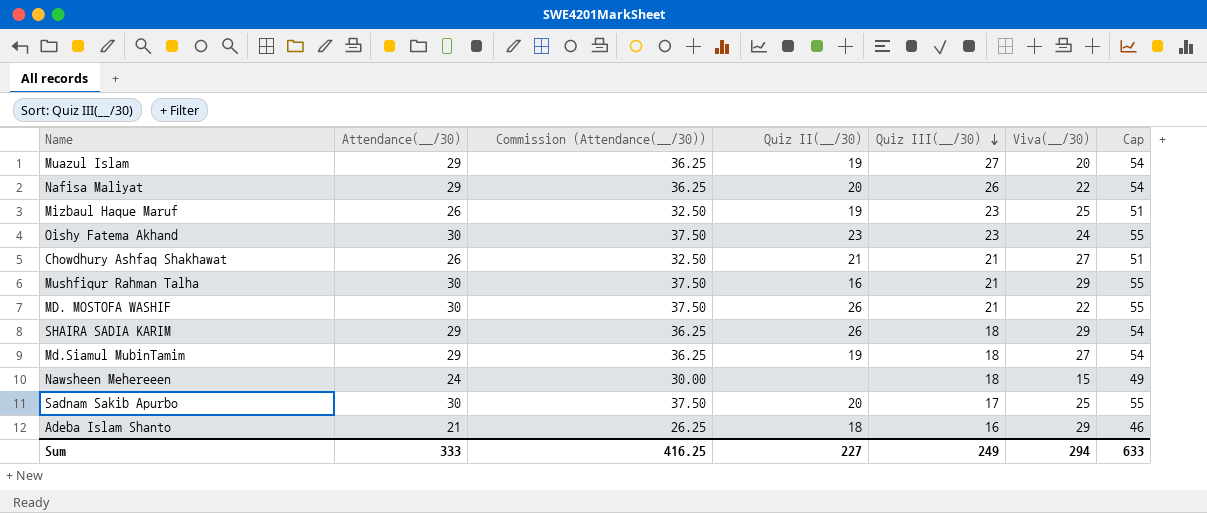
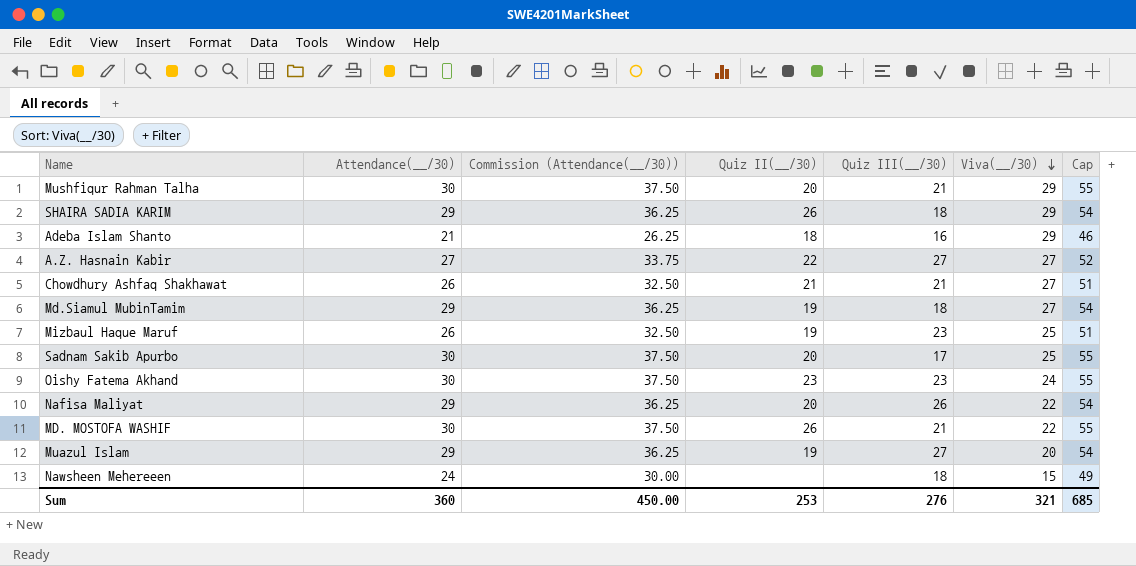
row order: Quiz III(__/30) descending -> Viva(__/30) descending
Mushfiqur Rahman Talha | Quiz II(__/30): 16 -> 20
row A.Z. Hasnain Kabir: none -> 27 | 33.75 | 22 | 27 | 27 | 52
Sum | Attendance(__/30): 333 -> 360
Sum | Commission (Attendance(__/30)): 416.25 -> 450.00
Sum | Quiz II(__/30): 227 -> 253
Sum | Quiz III(__/30): 249 -> 276
Sum | Viva(__/30): 294 -> 321
Sum | Cap: 633 -> 685

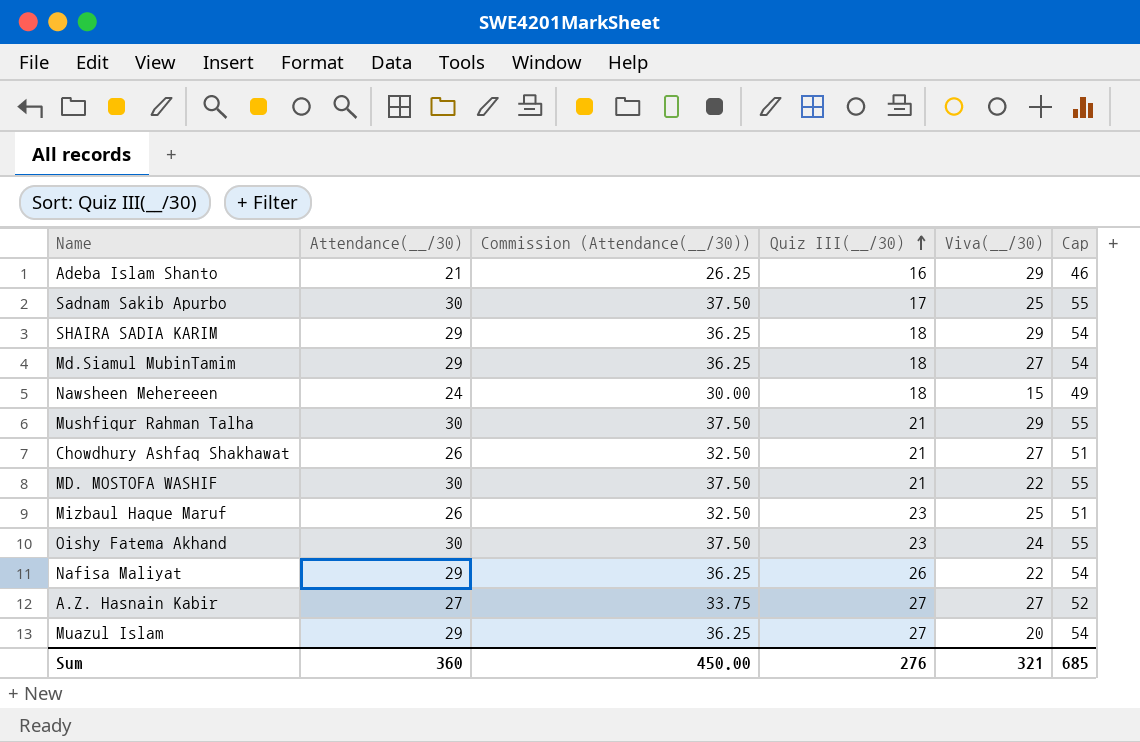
row order: Viva(__/30) descending -> Quiz III(__/30) ascending
column Quiz II(__/30) | position: 4 -> none

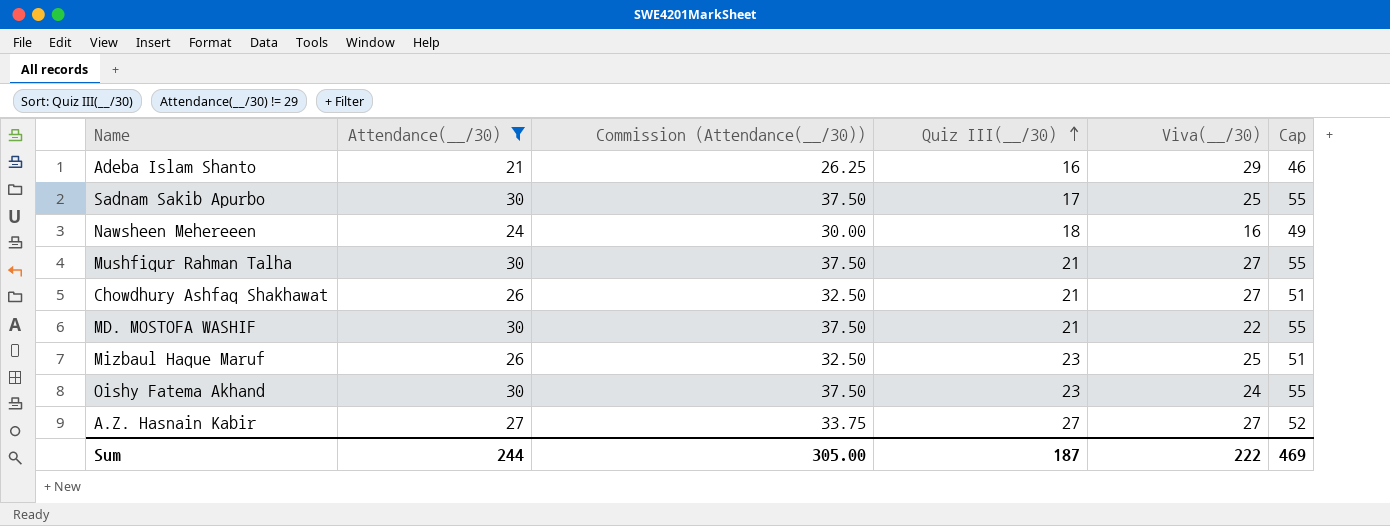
filter: none -> Attendance(__/30) != 29
Nawsheen Mehereeen | Viva(__/30): 15 -> 16
Mushfiqur Rahman Talha | Viva(__/30): 29 -> 27
Sum | Attendance(__/30): 360 -> 244
Sum | Commission (Attendance(__/30)): 450.00 -> 305.00
Sum | Quiz III(__/30): 276 -> 187
Sum | Viva(__/30): 321 -> 222
Sum | Cap: 685 -> 469

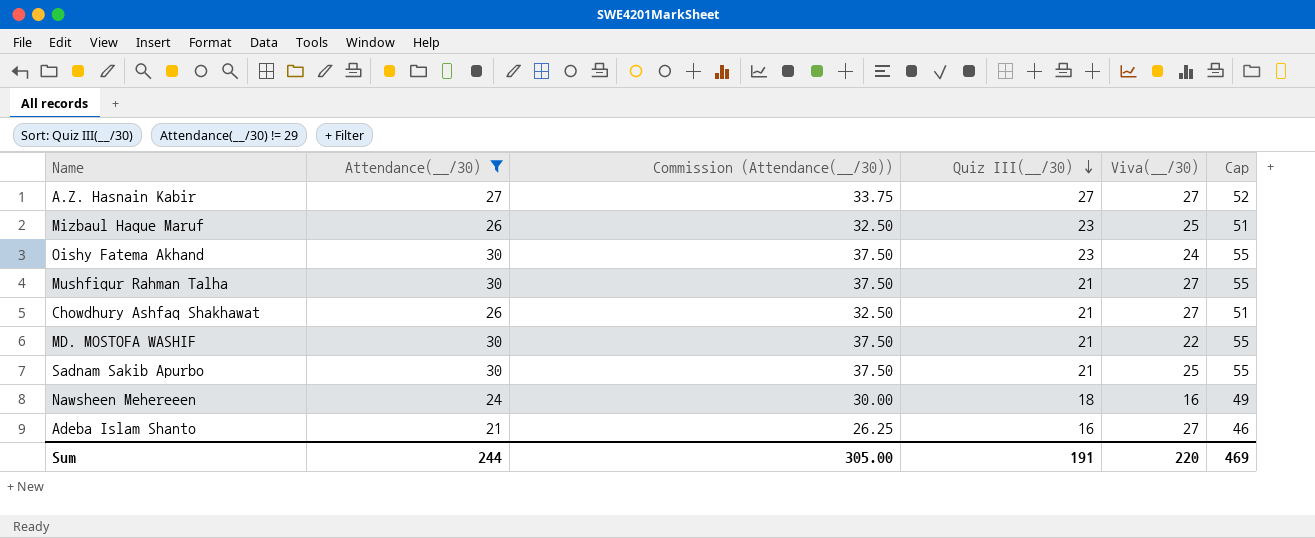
row order: Quiz III(__/30) ascending -> Quiz III(__/30) descending
Sadnam Sakib Apurbo | Quiz III(__/30): 17 -> 21
Adeba Islam Shanto | Viva(__/30): 29 -> 27
Sum | Quiz III(__/30): 187 -> 191
Sum | Viva(__/30): 222 -> 220

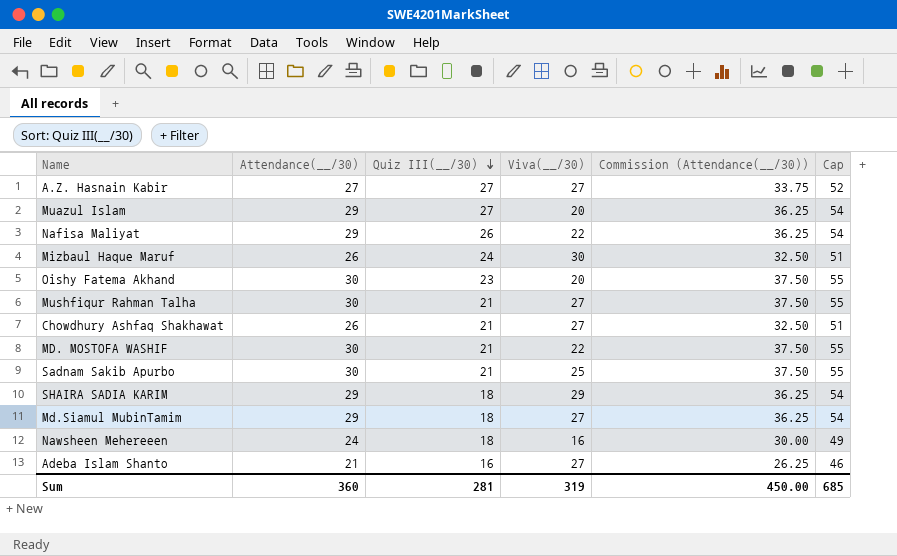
filter: Attendance(__/30) != 29 -> none
column Commission (Attendance(__/30)) | position: 3 -> 5
Mizbaul Haque Maruf | Quiz III(__/30): 23 -> 24
Mizbaul Haque Maruf | Viva(__/30): 25 -> 30
Oishy Fatema Akhand | Viva(__/30): 24 -> 20
Sum | Attendance(__/30): 244 -> 360
Sum | Quiz III(__/30): 191 -> 281
Sum | Viva(__/30): 220 -> 319
Sum | Commission (Attendance(__/30)): 305.00 -> 450.00
Sum | Cap: 469 -> 685

